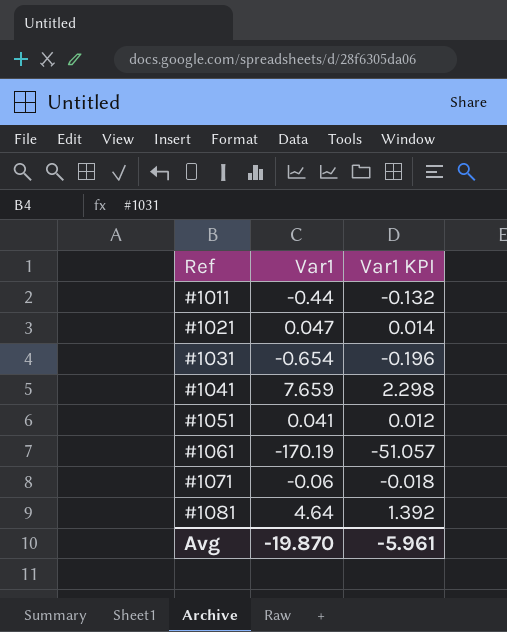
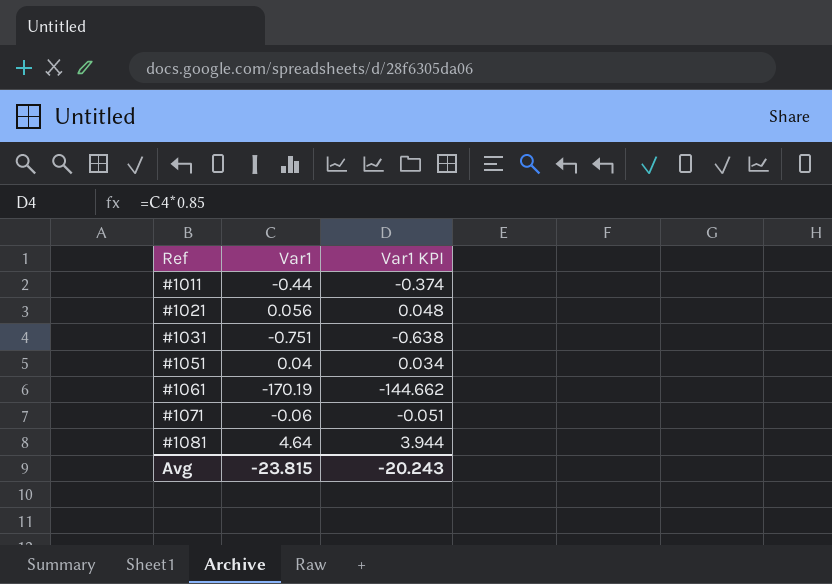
column Var1 KPI | formula: [Var1] * 0.3 -> [Var1] * 0.85
row #1041: 7.659 | 2.298 -> none
#1021 | Var1: 0.047 -> 0.056
#1031 | Var1: -0.654 -> -0.751
#1051 | Var1: 0.041 -> 0.04
Avg | Var1: -19.870 -> -23.815
Avg | Var1 KPI: -5.961 -> -20.243

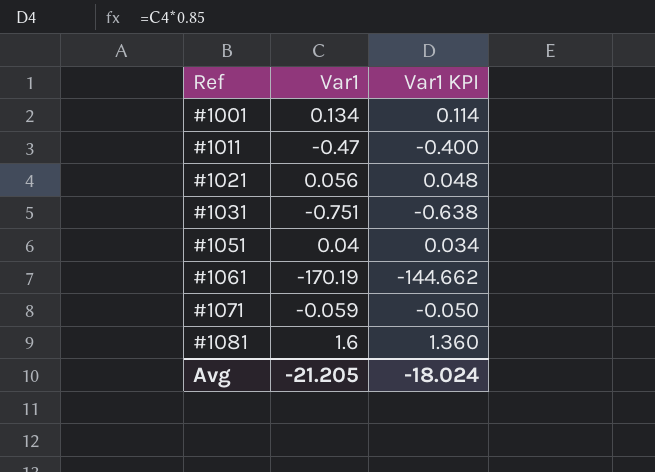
row #1001: none -> 0.134 | 0.114
#1011 | Var1: -0.44 -> -0.47
#1011 | Var1 KPI: -0.374 -> -0.400
#1071 | Var1: -0.06 -> -0.059
#1071 | Var1 KPI: -0.051 -> -0.050
#1081 | Var1: 4.64 -> 1.6
#1081 | Var1 KPI: 3.944 -> 1.360
Avg | Var1: -23.815 -> -21.205
Avg | Var1 KPI: -20.243 -> -18.024

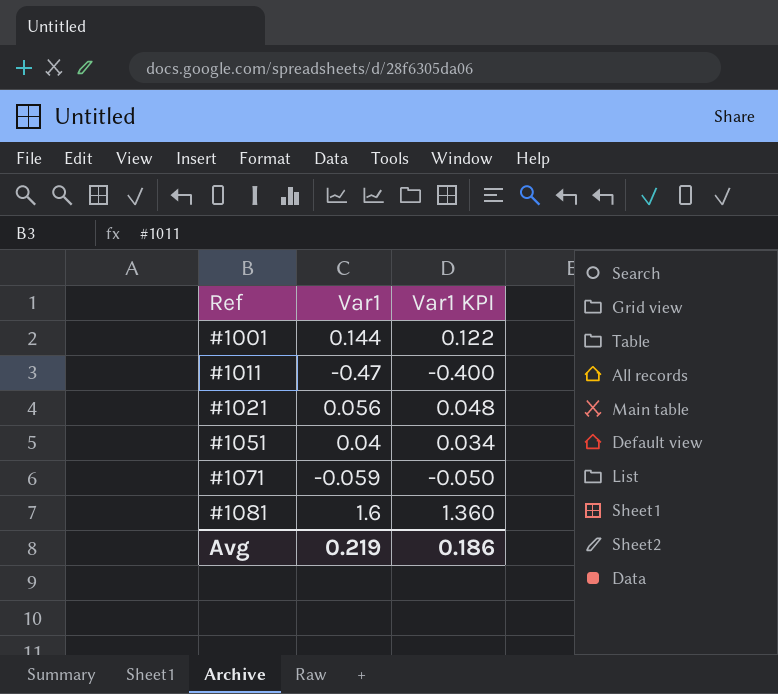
row #1031: -0.751 | -0.638 -> none
row #1061: -170.19 | -144.662 -> none
#1001 | Var1: 0.134 -> 0.144
#1001 | Var1 KPI: 0.114 -> 0.122
Avg | Var1: -21.205 -> 0.219
Avg | Var1 KPI: -18.024 -> 0.186

